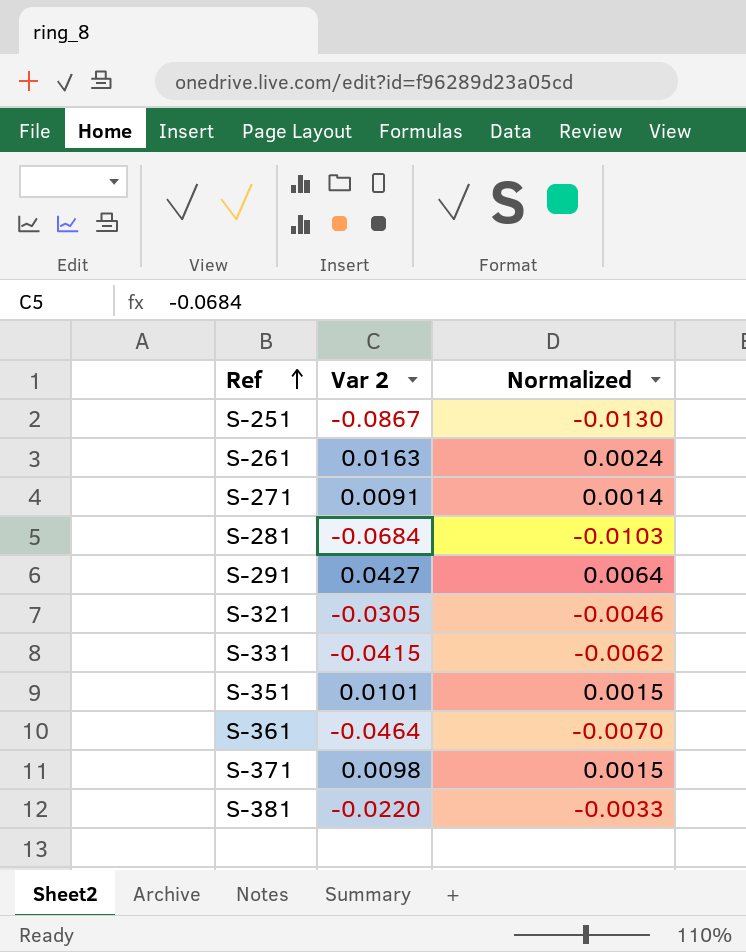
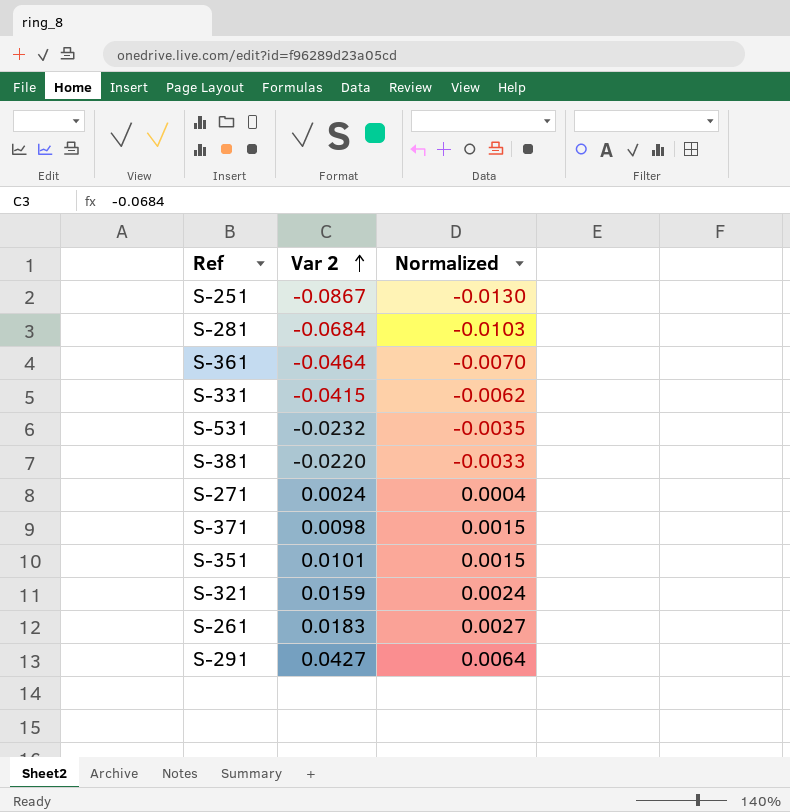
row order: Ref ascending -> Var 2 ascending
row S-531: none -> -0.0232 | -0.0035
S-271 | Var 2: 0.0091 -> 0.0024
S-271 | Normalized: 0.0014 -> 0.0004
S-321 | Var 2: -0.0305 -> 0.0159
S-321 | Normalized: -0.0046 -> 0.0024
S-261 | Var 2: 0.0163 -> 0.0183
S-261 | Normalized: 0.0024 -> 0.0027

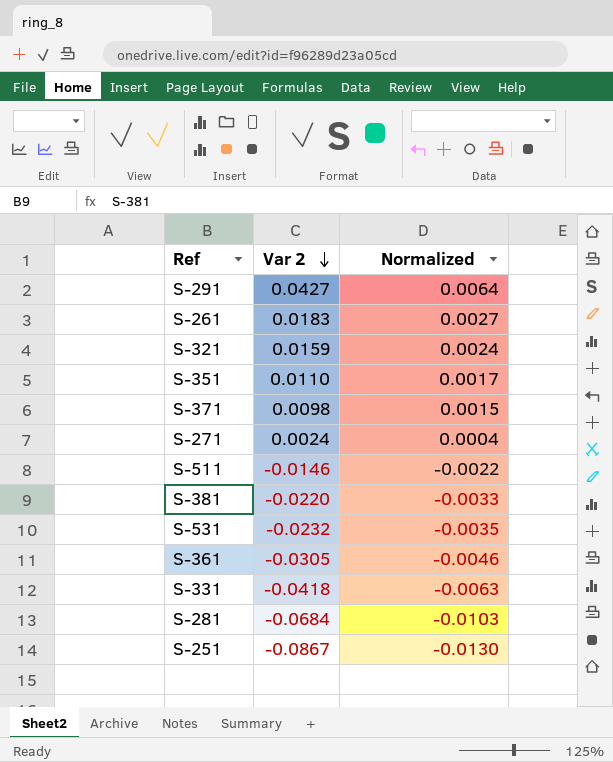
row order: Var 2 ascending -> Var 2 descending
S-351 | Var 2: 0.0101 -> 0.0110
S-351 | Normalized: 0.0015 -> 0.0017
row S-511: none -> -0.0146 | -0.0022
S-361 | Var 2: -0.0464 -> -0.0305
S-361 | Normalized: -0.0070 -> -0.0046
S-331 | Var 2: -0.0415 -> -0.0418
S-331 | Normalized: -0.0062 -> -0.0063

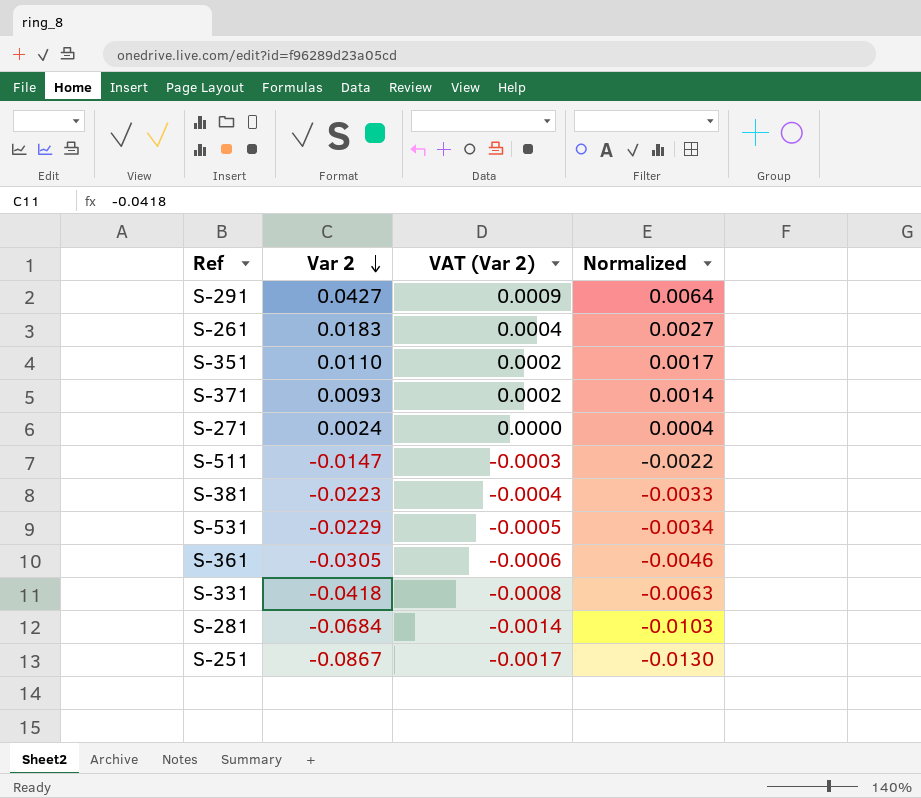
column VAT (Var 2) | formula: none -> [Var 2] * 0.02
row S-321: 0.0159 | 0.0024 -> none
S-371 | Var 2: 0.0098 -> 0.0093
S-371 | Normalized: 0.0015 -> 0.0014
S-511 | Var 2: -0.0146 -> -0.0147
S-381 | Var 2: -0.0220 -> -0.0223
S-531 | Var 2: -0.0232 -> -0.0229
S-531 | Normalized: -0.0035 -> -0.0034

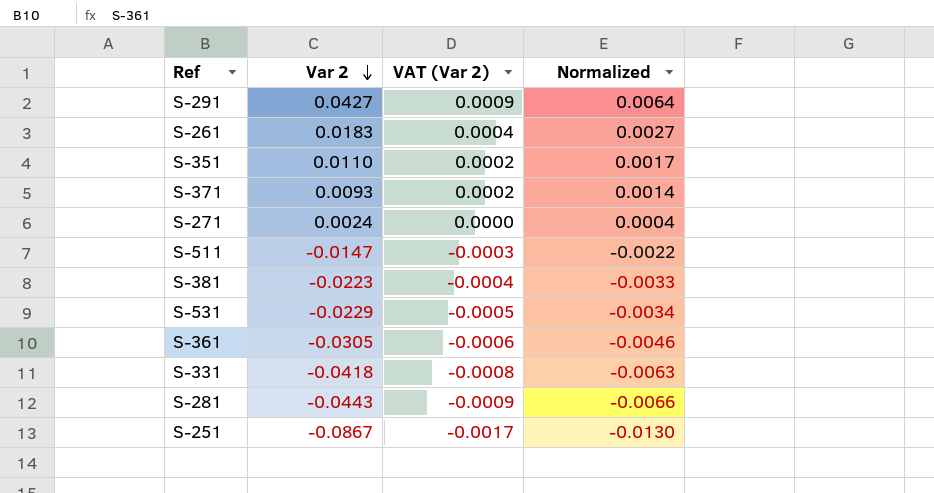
S-281 | Var 2: -0.0684 -> -0.0443
S-281 | VAT (Var 2): -0.0014 -> -0.0009
S-281 | Normalized: -0.0103 -> -0.0066

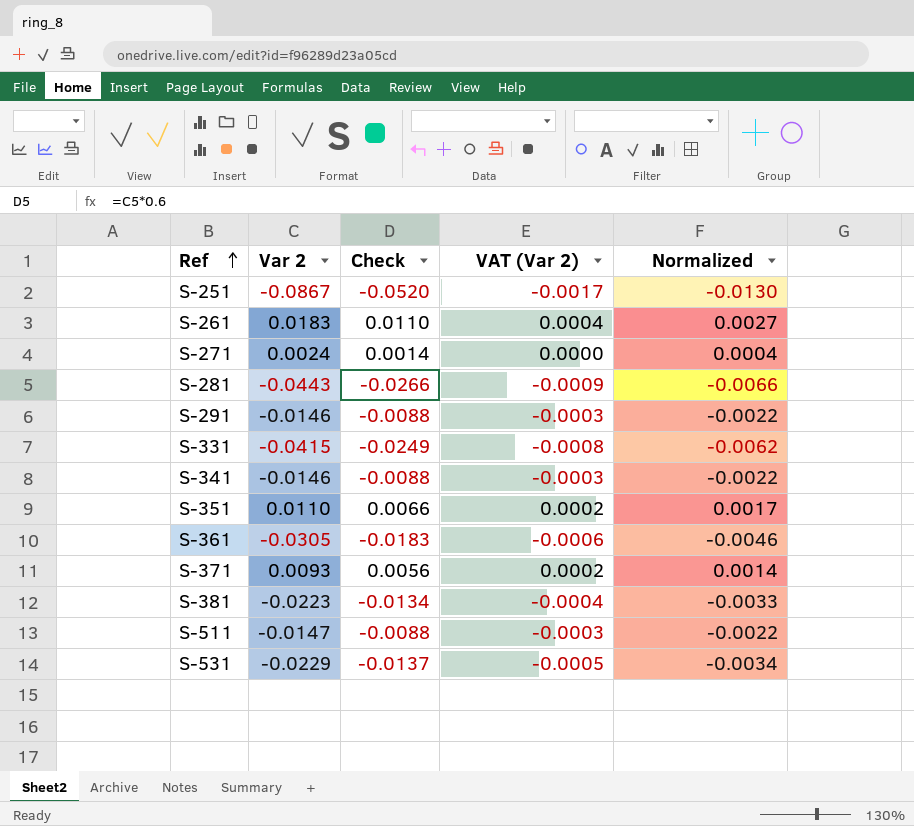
row order: Var 2 descending -> Ref ascending
column Check | formula: none -> [Var 2] * 0.6
S-291 | Var 2: 0.0427 -> -0.0146
S-291 | VAT (Var 2): 0.0009 -> -0.0003
S-291 | Normalized: 0.0064 -> -0.0022
S-331 | Var 2: -0.0418 -> -0.0415
S-331 | Normalized: -0.0063 -> -0.0062
row S-341: none -> -0.0146 | -0.0088 | -0.0003 | -0.0022

